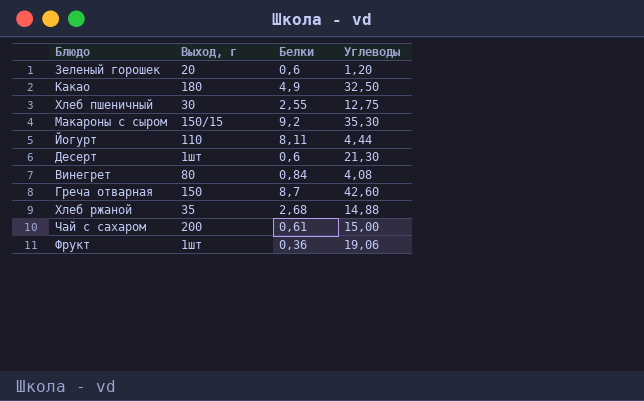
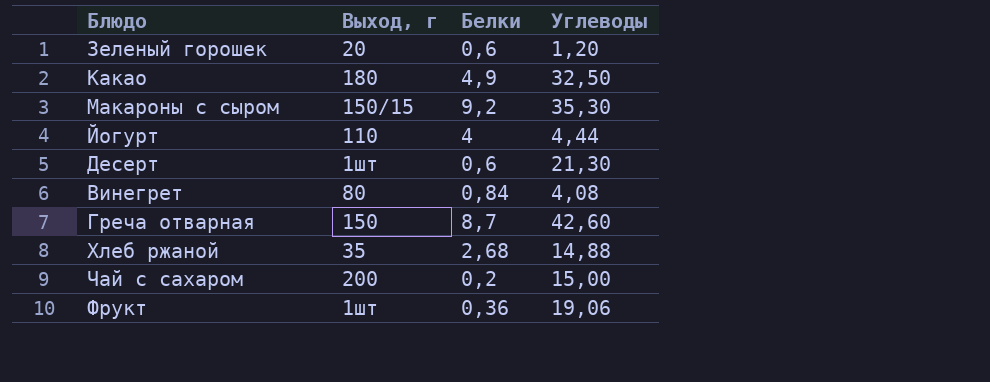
row Хлеб пшеничный: 30 | 2,55 | 12,75 -> none
Йогурт | Белки: 8,11 -> 4
Чай с сахаром | Белки: 0,61 -> 0,2

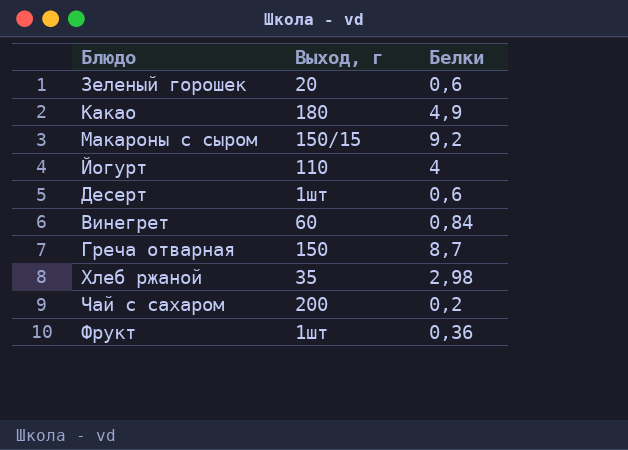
column Углеводы | position: 4 -> none
Винегрет | Выход, г: 80 -> 60
Хлеб ржаной | Белки: 2,68 -> 2,98

